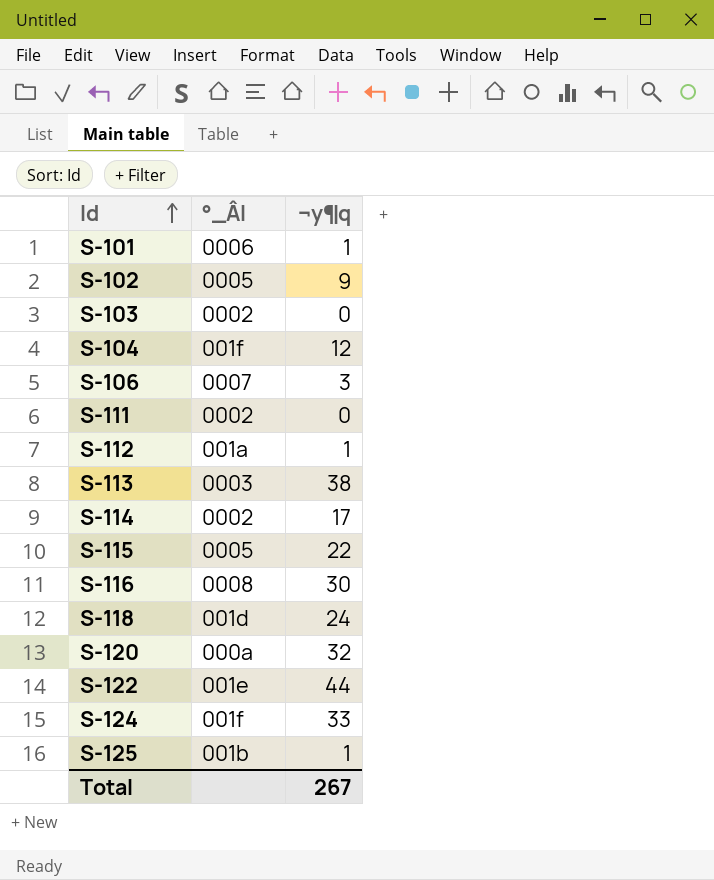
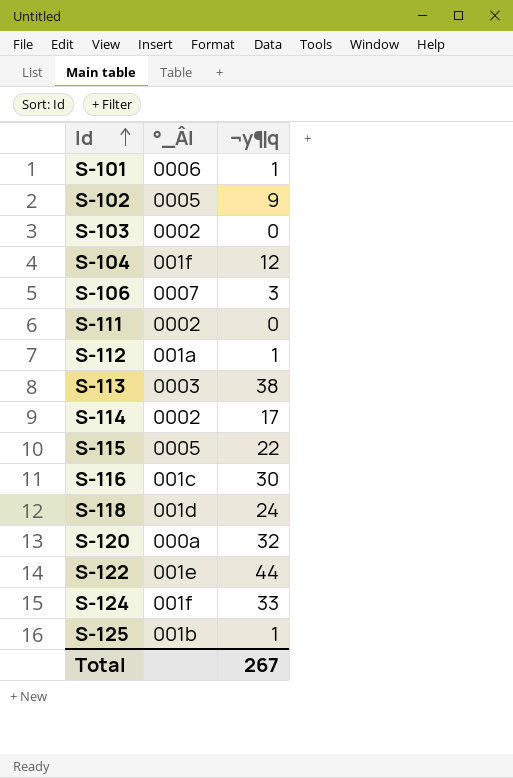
S-116 | °_ÂI: 0008 -> 001c

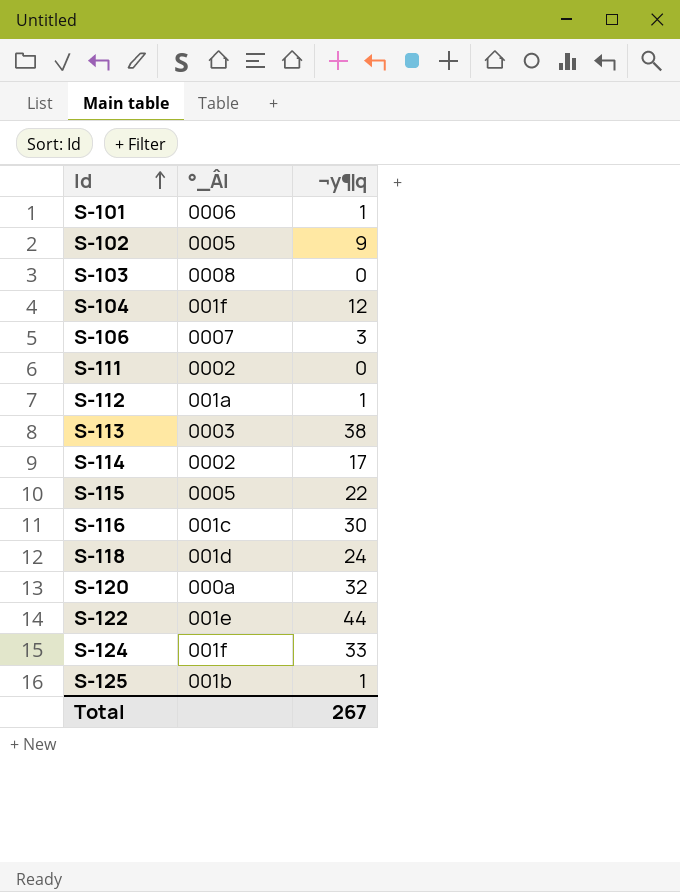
S-103 | °_ÂI: 0002 -> 0008

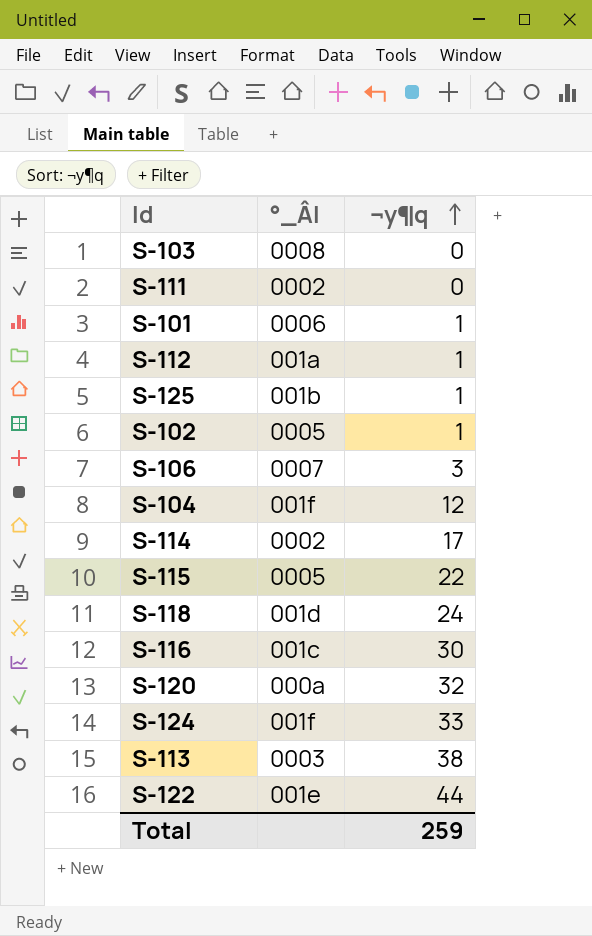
row order: Id ascending -> ¬y¶q ascending
S-102 | ¬y¶q: 9 -> 1
Total | ¬y¶q: 267 -> 259

